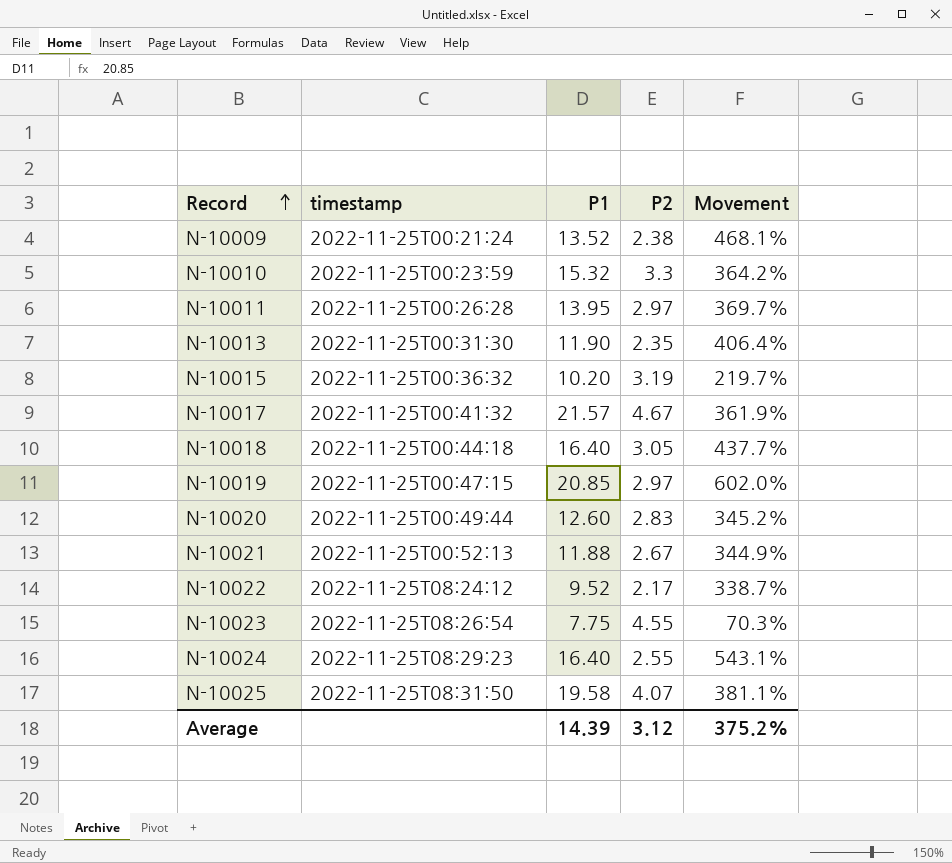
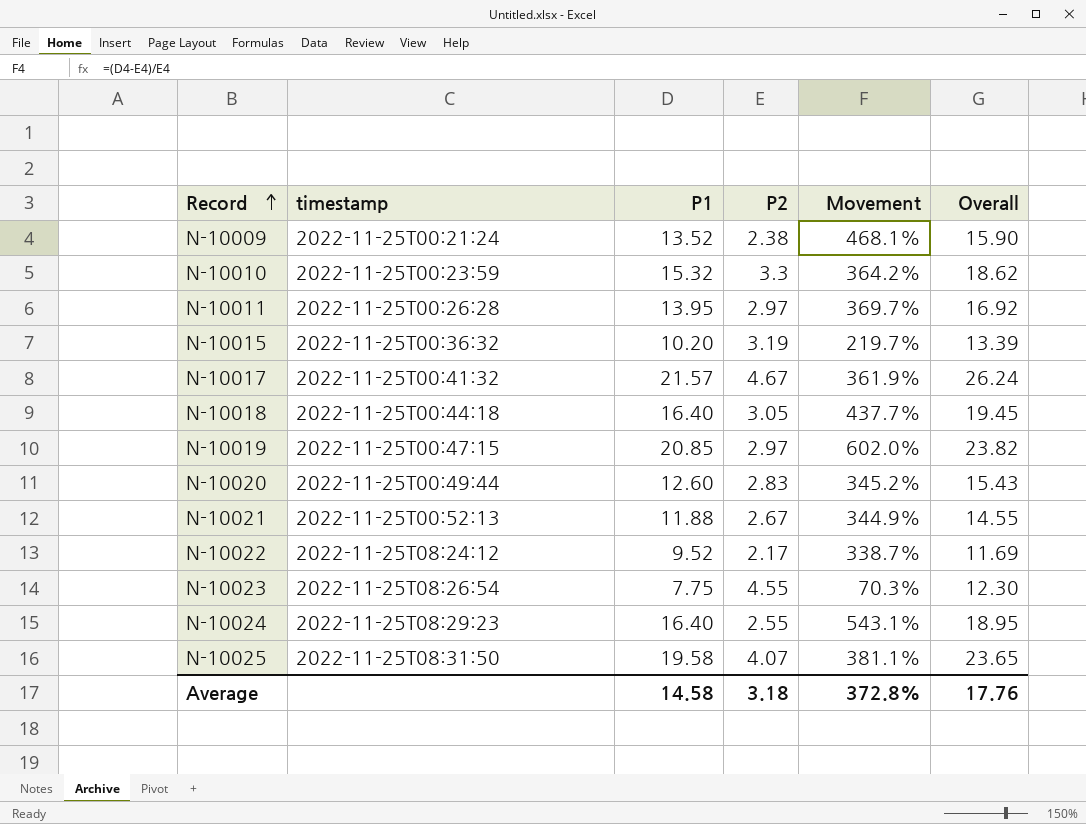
column Overall | formula: none -> [P1] + [P2]
row N-10013: 2022-11-25T00:31:30 | 11.90 | 2.35 | 406.4% -> none
Average | P1: 14.39 -> 14.58
Average | P2: 3.12 -> 3.18
Average | Movement: 375.2% -> 372.8%

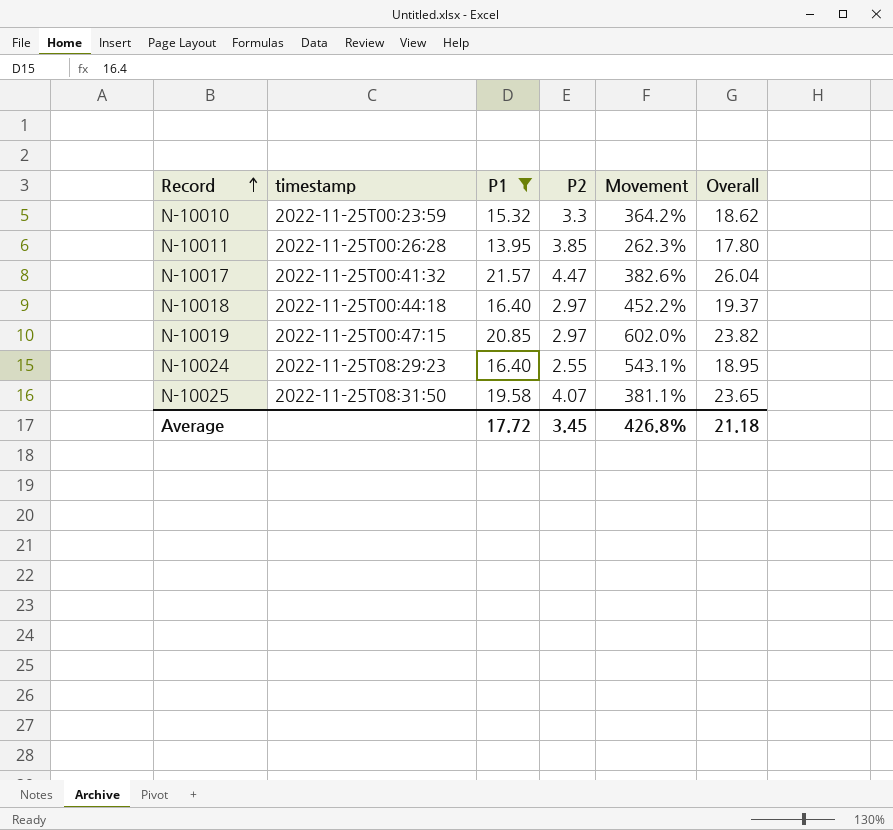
filter: none -> P1 >= 13.95
N-10011 | P2: 2.97 -> 3.85
N-10011 | Movement: 369.7% -> 262.3%
N-10011 | Overall: 16.92 -> 17.80
N-10017 | P2: 4.67 -> 4.47
N-10017 | Movement: 361.9% -> 382.6%
N-10017 | Overall: 26.24 -> 26.04
N-10018 | P2: 3.05 -> 2.97
N-10018 | Movement: 437.7% -> 452.2%
N-10018 | Overall: 19.45 -> 19.37
Average | P1: 14.58 -> 17.72
Average | P2: 3.18 -> 3.45
Average | Movement: 372.8% -> 426.8%
Average | Overall: 17.76 -> 21.18

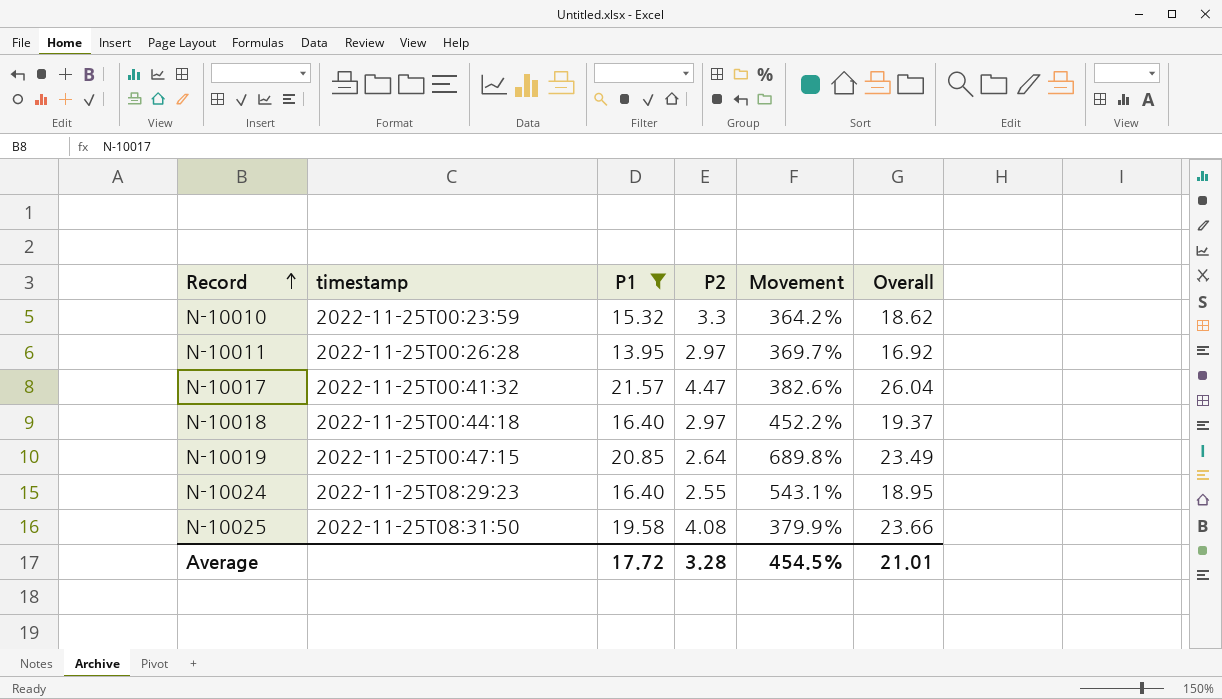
N-10011 | P2: 3.85 -> 2.97
N-10011 | Movement: 262.3% -> 369.7%
N-10011 | Overall: 17.80 -> 16.92
N-10019 | P2: 2.97 -> 2.64
N-10019 | Movement: 602.0% -> 689.8%
N-10019 | Overall: 23.82 -> 23.49
N-10025 | P2: 4.07 -> 4.08
N-10025 | Movement: 381.1% -> 379.9%
N-10025 | Overall: 23.65 -> 23.66
Average | P2: 3.45 -> 3.28
Average | Movement: 426.8% -> 454.5%
Average | Overall: 21.18 -> 21.01

